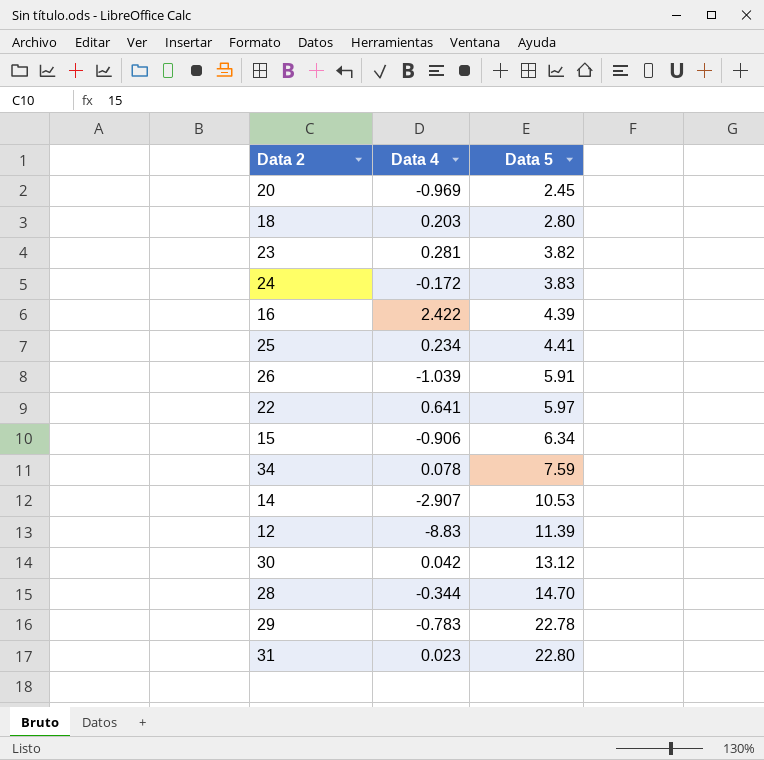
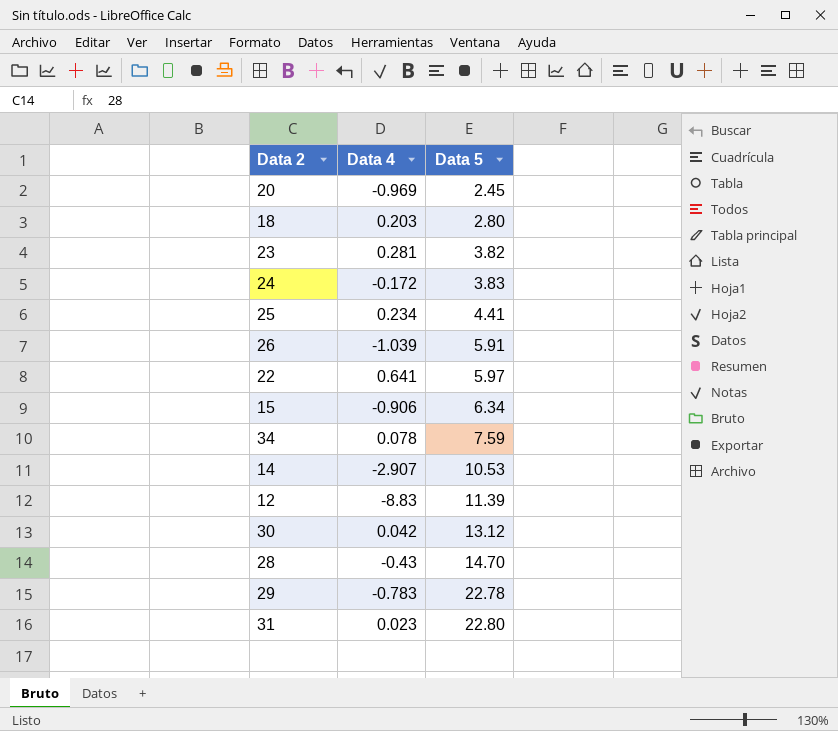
row 16: 2.422 | 4.39 -> none
28 | Data 4: -0.344 -> -0.43

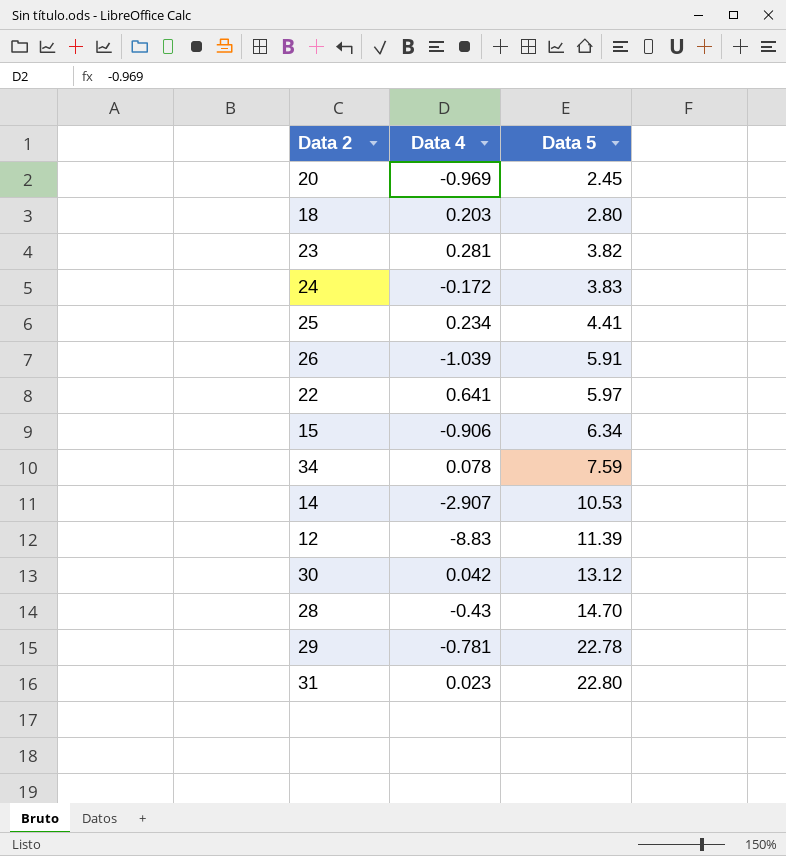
29 | Data 4: -0.783 -> -0.781

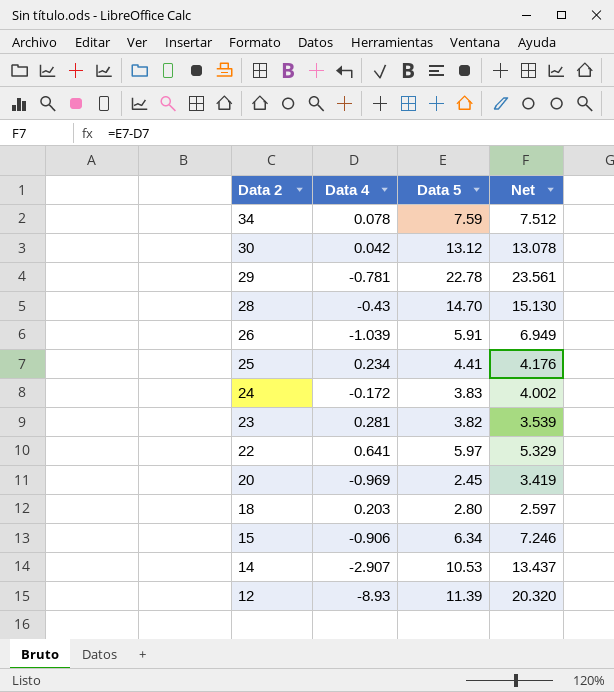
row order: Data 5 ascending -> Data 2 descending
column Net | formula: none -> [Data 5] - [Data 4]
row 31: 0.023 | 22.80 -> none
12 | Data 4: -8.83 -> -8.93

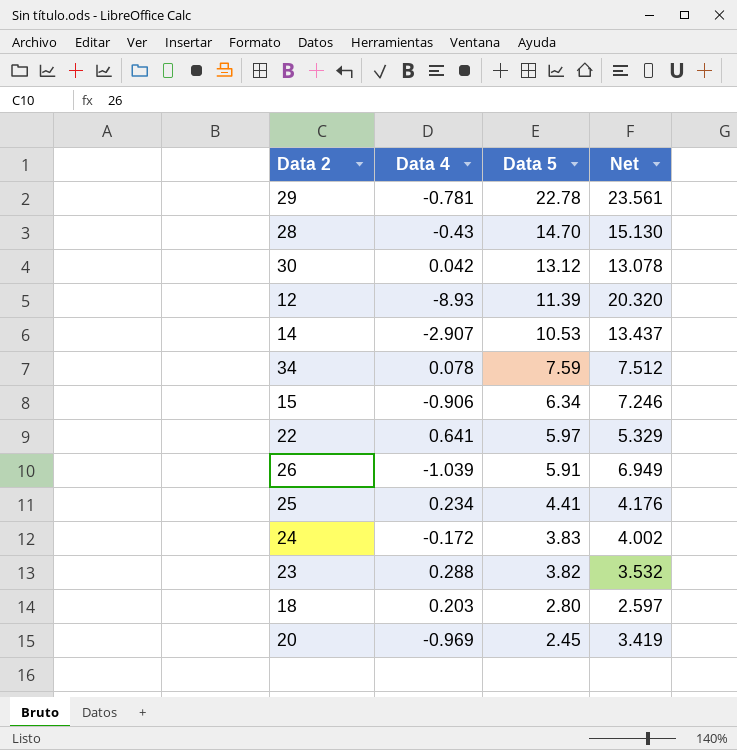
row order: Data 2 descending -> Data 5 descending
23 | Data 4: 0.281 -> 0.288
23 | Net: 3.539 -> 3.532

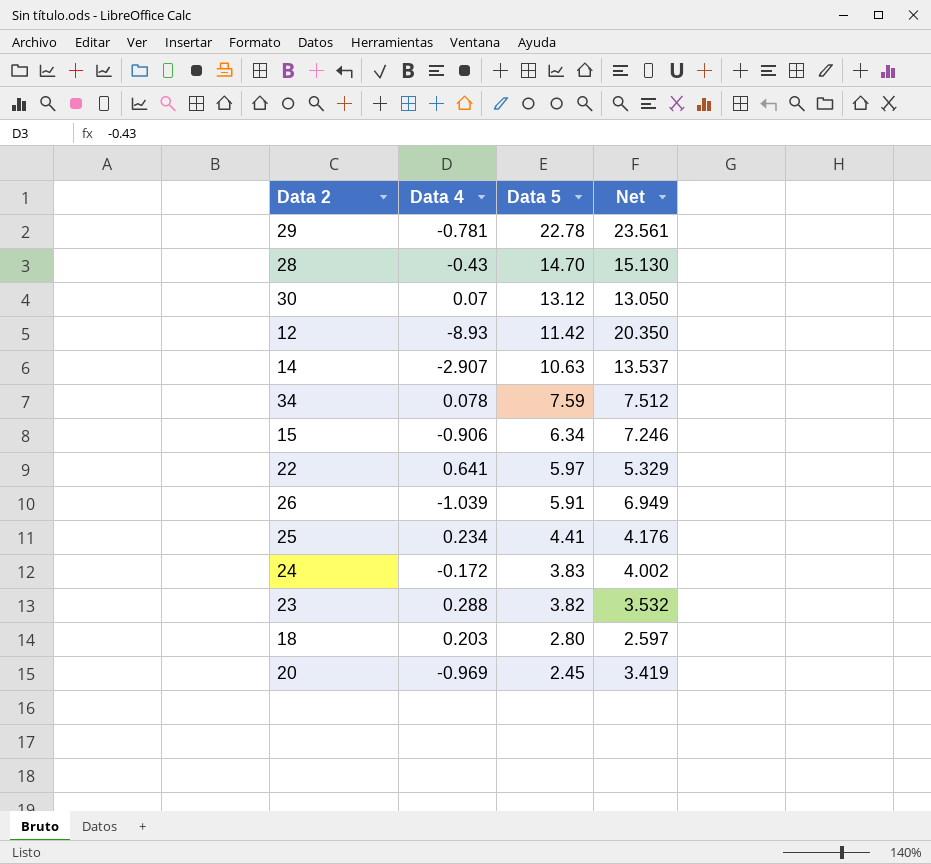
30 | Data 4: 0.042 -> 0.07
30 | Net: 13.078 -> 13.050
12 | Data 5: 11.39 -> 11.42
12 | Net: 20.320 -> 20.350
14 | Data 5: 10.53 -> 10.63
14 | Net: 13.437 -> 13.537

